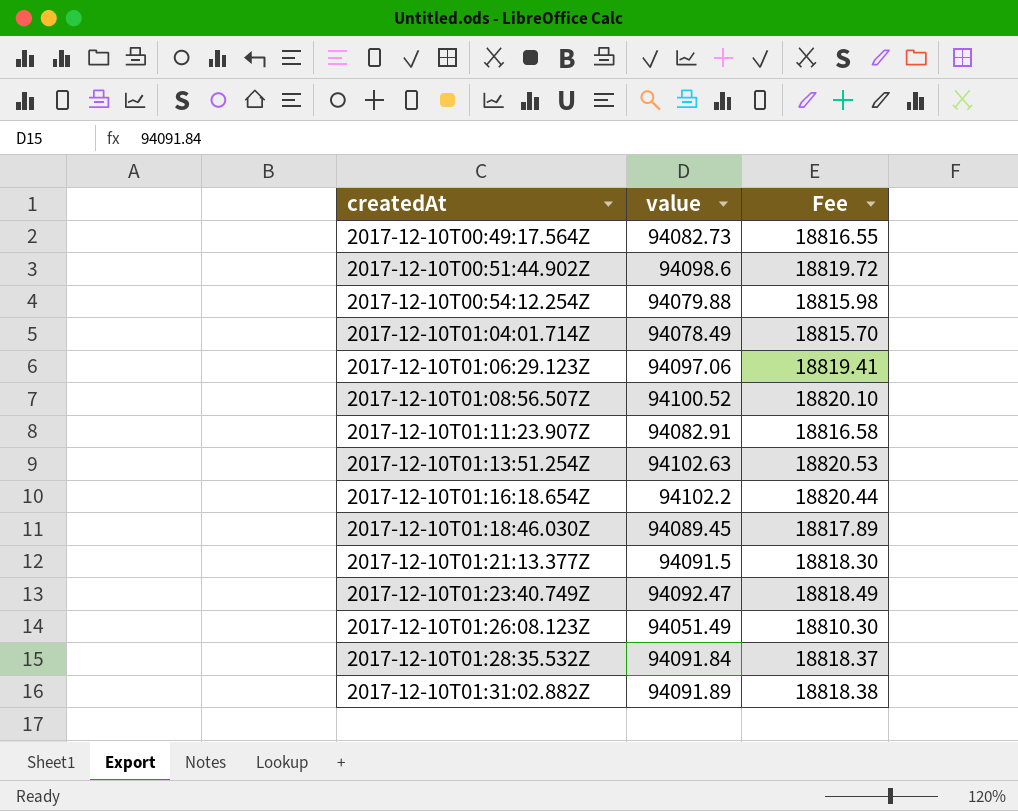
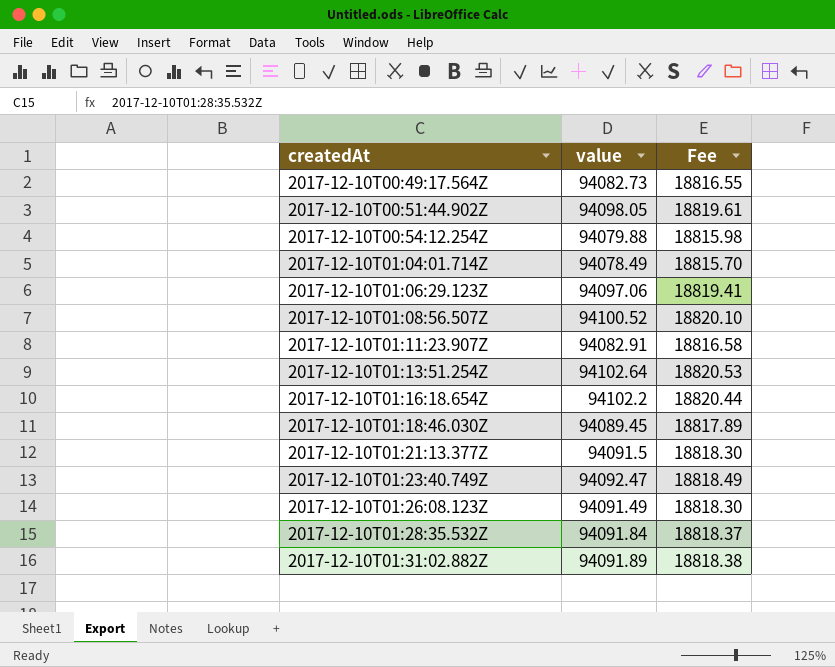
2017-12-10T00:51:44.902Z | value: 94098.6 -> 94098.05
2017-12-10T00:51:44.902Z | Fee: 18819.72 -> 18819.61
2017-12-10T01:13:51.254Z | value: 94102.63 -> 94102.64
2017-12-10T01:26:08.123Z | value: 94051.49 -> 94091.49
2017-12-10T01:26:08.123Z | Fee: 18810.30 -> 18818.30

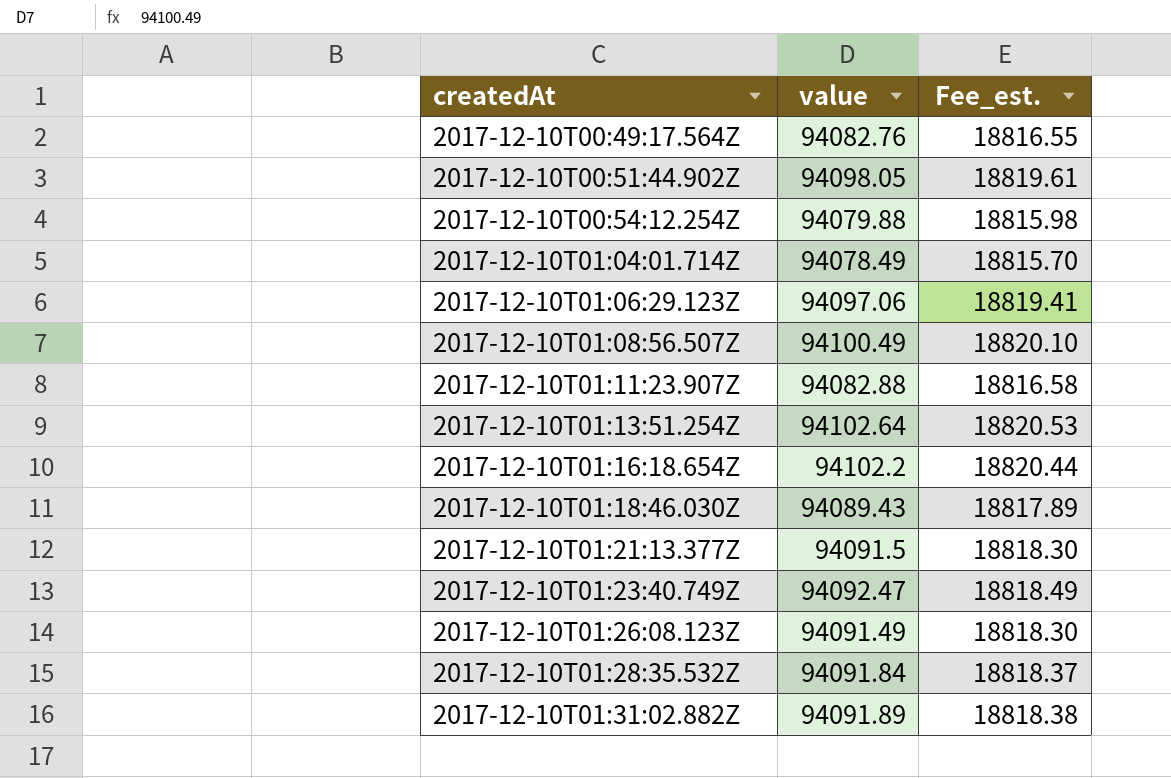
column name: Fee -> Fee_est.
2017-12-10T00:49:17.564Z | value: 94082.73 -> 94082.76
2017-12-10T01:08:56.507Z | value: 94100.52 -> 94100.49
2017-12-10T01:11:23.907Z | value: 94082.91 -> 94082.88
2017-12-10T01:18:46.030Z | value: 94089.45 -> 94089.43

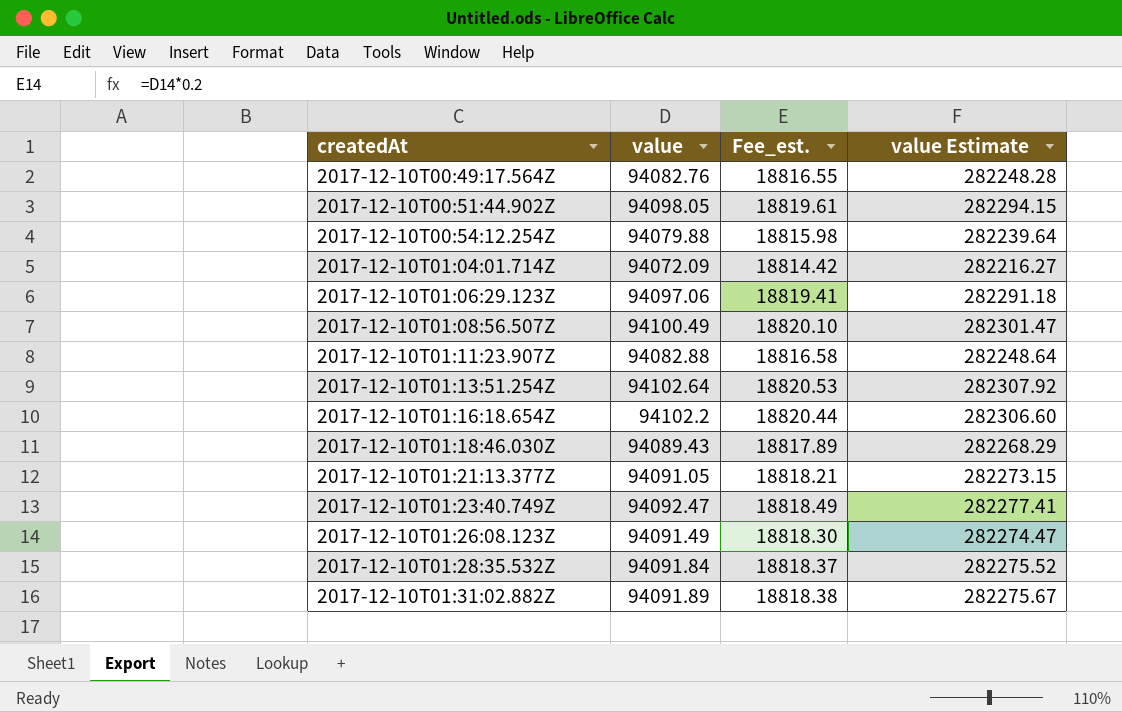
column value Estimate | formula: none -> [value] * 3
2017-12-10T01:04:01.714Z | value: 94078.49 -> 94072.09
2017-12-10T01:04:01.714Z | Fee_est.: 18815.70 -> 18814.42
2017-12-10T01:21:13.377Z | value: 94091.5 -> 94091.05
2017-12-10T01:21:13.377Z | Fee_est.: 18818.30 -> 18818.21

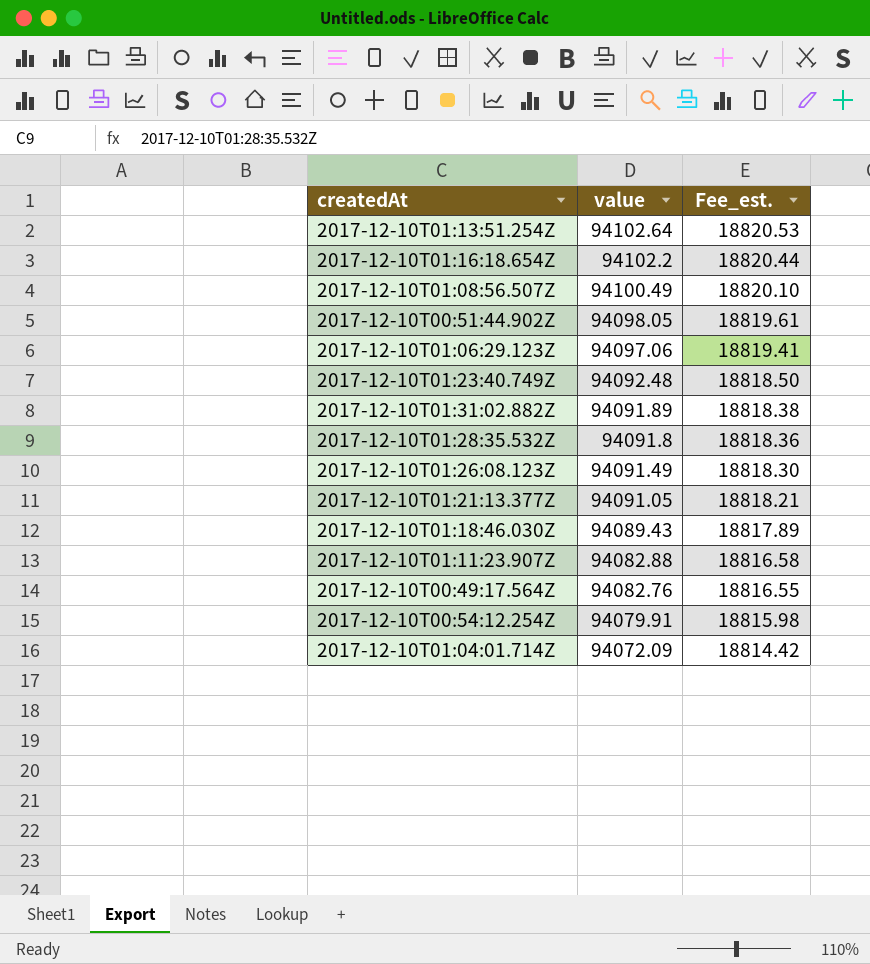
row order: createdAt ascending -> value descending
column value Estimate | formula: [value] * 3 -> none
2017-12-10T01:23:40.749Z | value: 94092.47 -> 94092.48
2017-12-10T01:23:40.749Z | Fee_est.: 18818.49 -> 18818.50
2017-12-10T01:28:35.532Z | value: 94091.84 -> 94091.8
2017-12-10T01:28:35.532Z | Fee_est.: 18818.37 -> 18818.36
2017-12-10T00:54:12.254Z | value: 94079.88 -> 94079.91

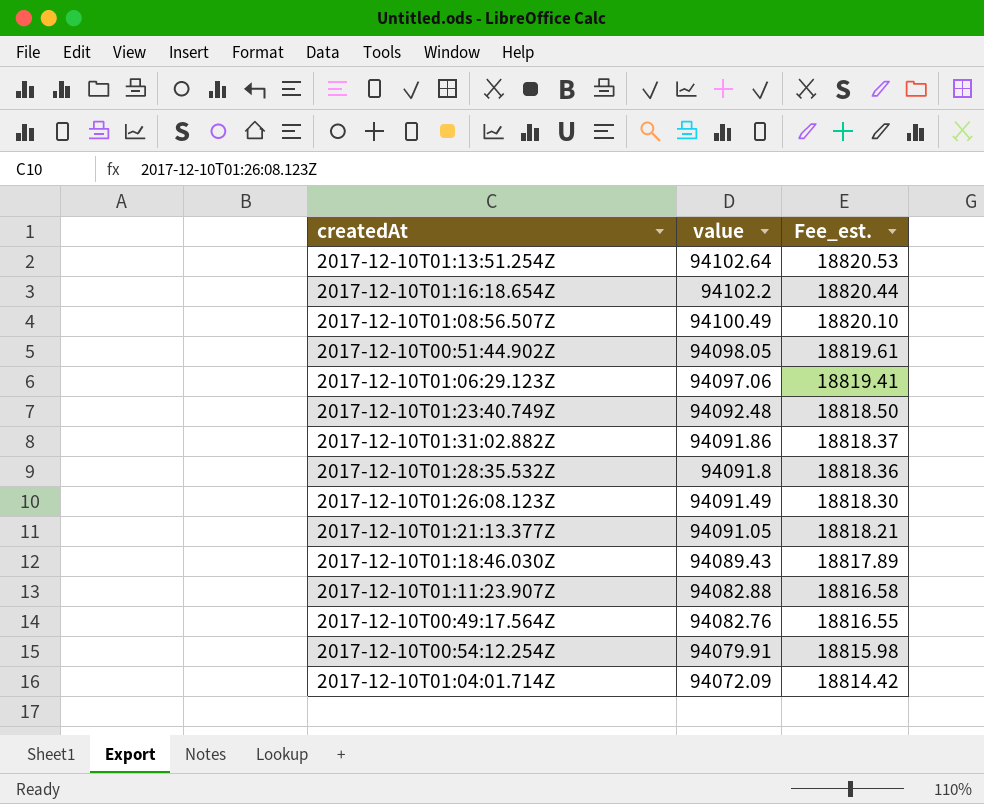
2017-12-10T01:31:02.882Z | value: 94091.89 -> 94091.86
2017-12-10T01:31:02.882Z | Fee_est.: 18818.38 -> 18818.37

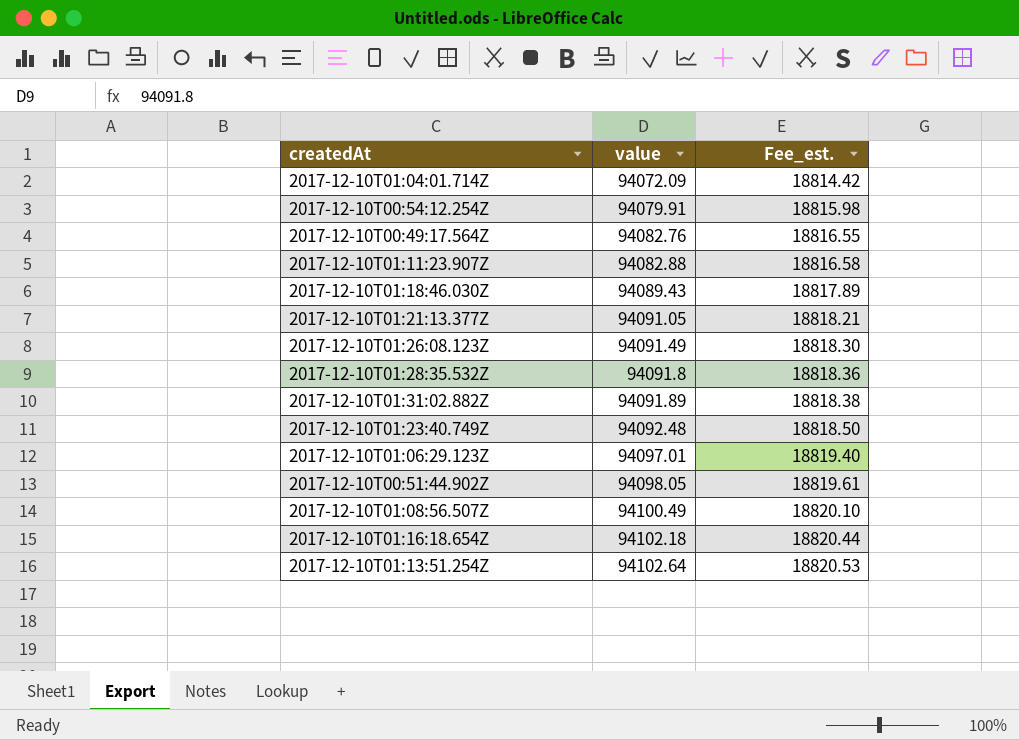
row order: value descending -> value ascending
2017-12-10T01:31:02.882Z | value: 94091.86 -> 94091.89
2017-12-10T01:31:02.882Z | Fee_est.: 18818.37 -> 18818.38
2017-12-10T01:06:29.123Z | value: 94097.06 -> 94097.01
2017-12-10T01:06:29.123Z | Fee_est.: 18819.41 -> 18819.40
2017-12-10T01:16:18.654Z | value: 94102.2 -> 94102.18

